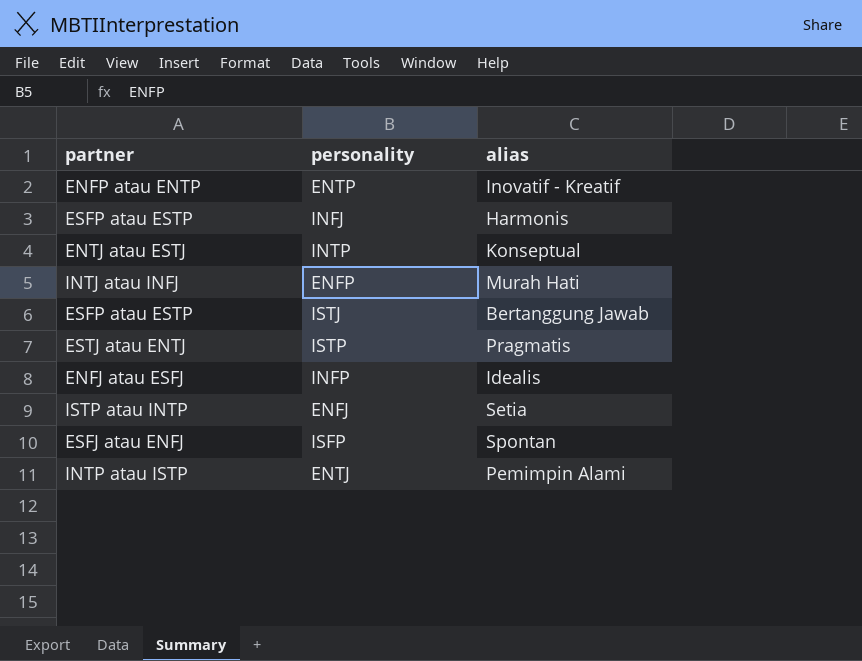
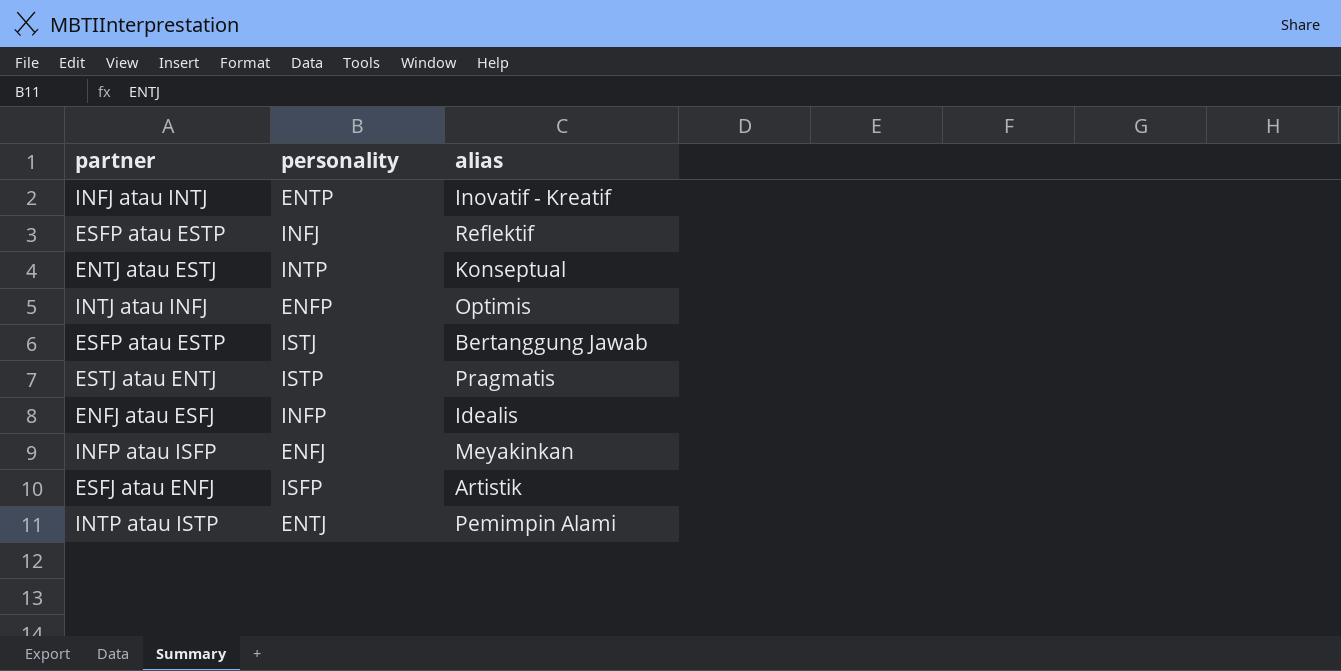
ENTP | partner: ENFP atau ENTP -> INFJ atau INTJ
INFJ | alias: Harmonis -> Reflektif
ENFP | alias: Murah Hati -> Optimis
ENFJ | partner: ISTP atau INTP -> INFP atau ISFP
ENFJ | alias: Setia -> Meyakinkan
ISFP | alias: Spontan -> Artistik

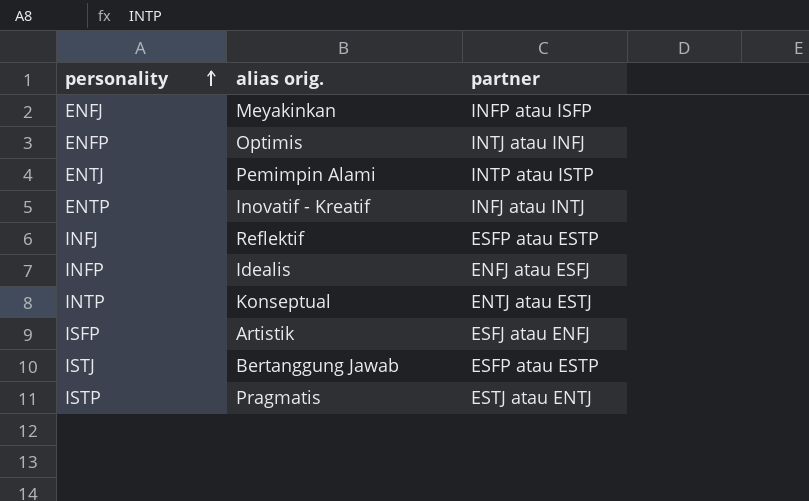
row order: none -> personality ascending
column name: alias -> alias orig.
column partner | position: 1 -> 3

